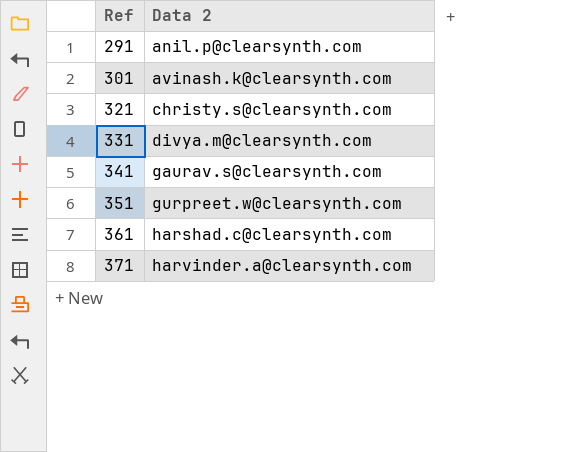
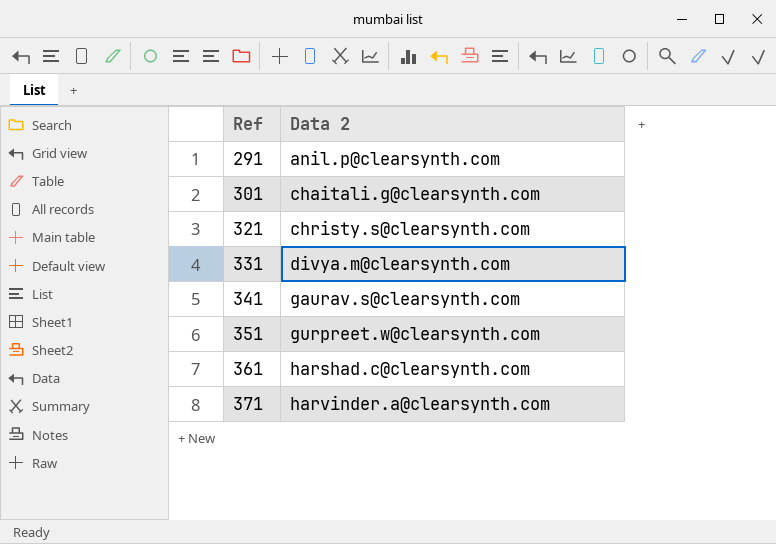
301 | Data 2: avinash.k@clearsynth.com -> chaitali.g@clearsynth.com

